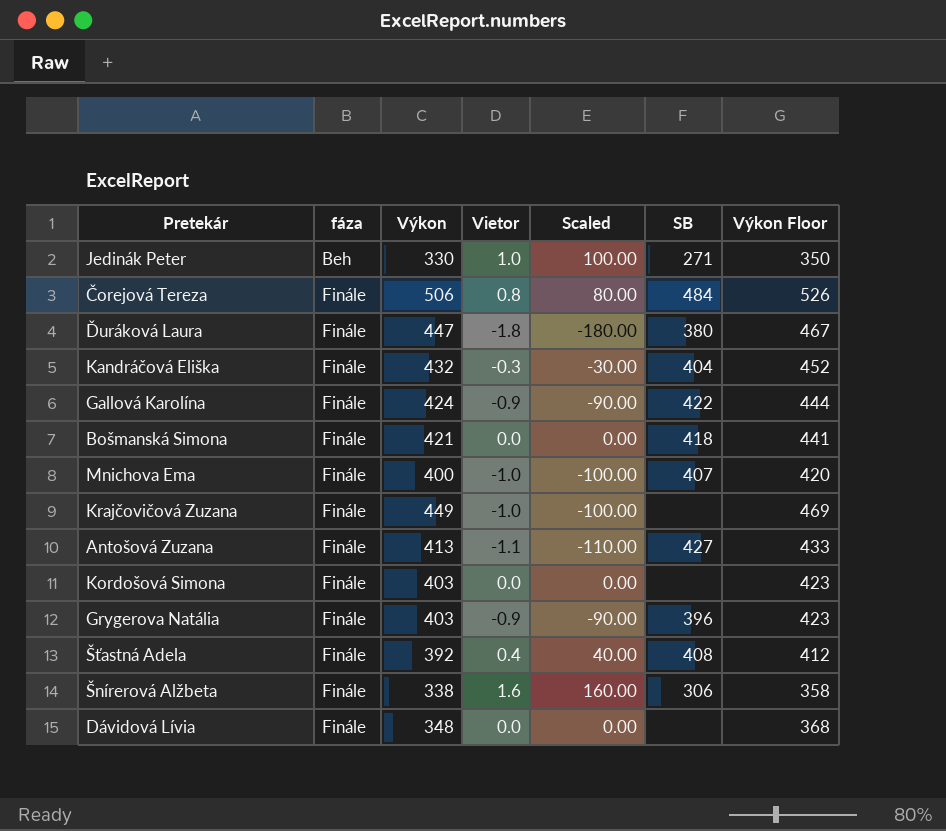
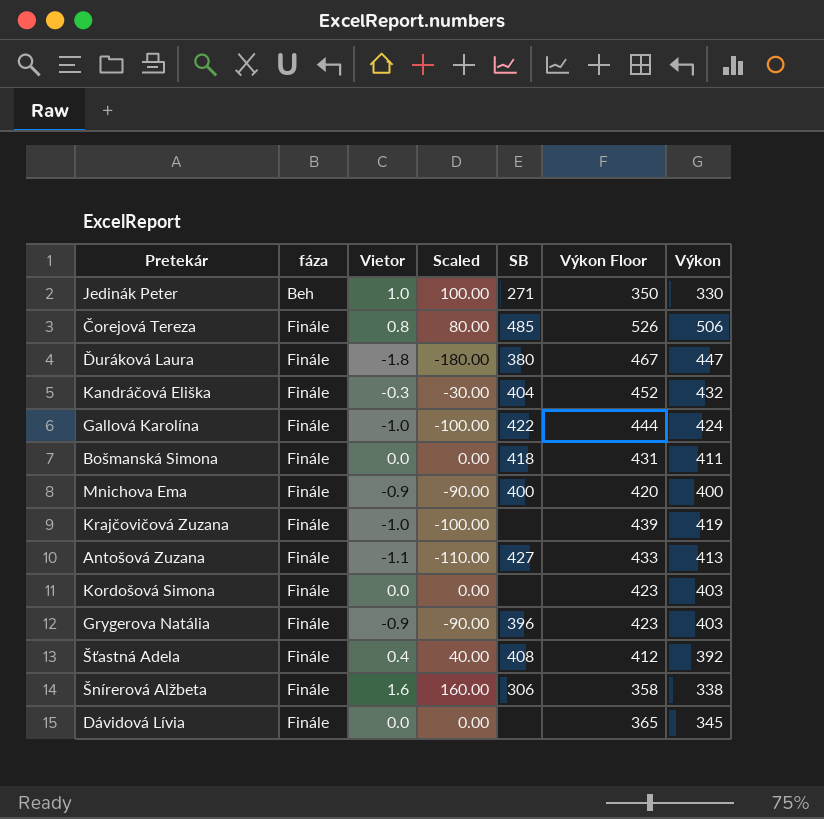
column Výkon | position: 3 -> 7
Čorejová Tereza | SB: 484 -> 485
Gallová Karolína | Vietor: -0.9 -> -1.0
Gallová Karolína | Scaled: -90.00 -> -100.00
Bošmanská Simona | Výkon Floor: 441 -> 431
Bošmanská Simona | Výkon: 421 -> 411
Mnichova Ema | Vietor: -1.0 -> -0.9
Mnichova Ema | Scaled: -100.00 -> -90.00
Mnichova Ema | SB: 407 -> 400
Krajčovičová Zuzana | Výkon Floor: 469 -> 439
Krajčovičová Zuzana | Výkon: 449 -> 419
Dávidová Lívia | Výkon Floor: 368 -> 365
Dávidová Lívia | Výkon: 348 -> 345

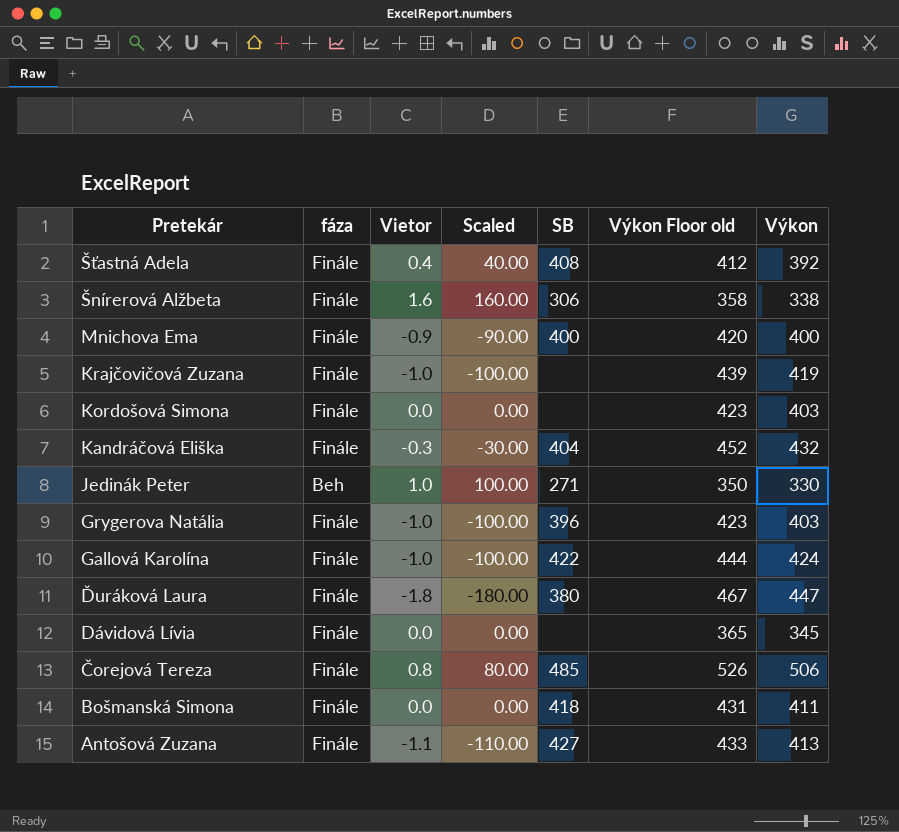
row order: fáza ascending -> Pretekár descending
column name: Výkon Floor -> Výkon Floor old
Grygerova Natália | Vietor: -0.9 -> -1.0
Grygerova Natália | Scaled: -90.00 -> -100.00

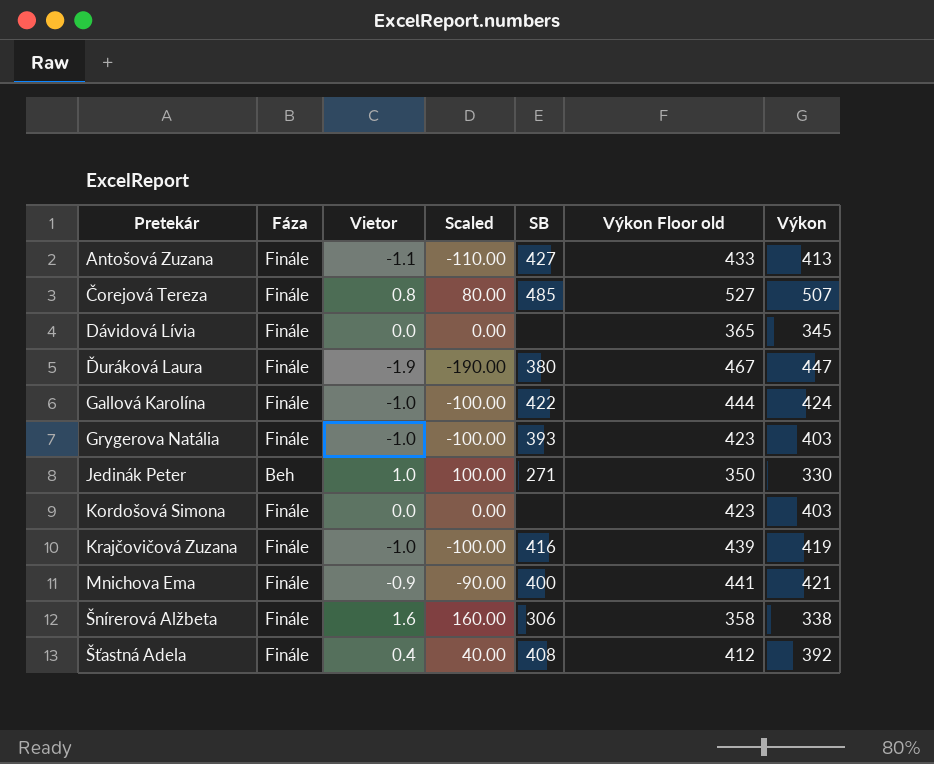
row order: Pretekár descending -> Pretekár ascending
column name: fáza -> Fáza
row Kandráčová Eliška: Finále | -0.3 | -30.00 | 404 | 452 | 432 -> none
row Bošmanská Simona: Finále | 0.0 | 0.00 | 418 | 431 | 411 -> none
Čorejová Tereza | Výkon Floor old: 526 -> 527
Čorejová Tereza | Výkon: 506 -> 507
Ďuráková Laura | Vietor: -1.8 -> -1.9
Ďuráková Laura | Scaled: -180.00 -> -190.00
Grygerova Natália | SB: 396 -> 393
Krajčovičová Zuzana | SB: none -> 416
Mnichova Ema | Výkon Floor old: 420 -> 441
Mnichova Ema | Výkon: 400 -> 421

